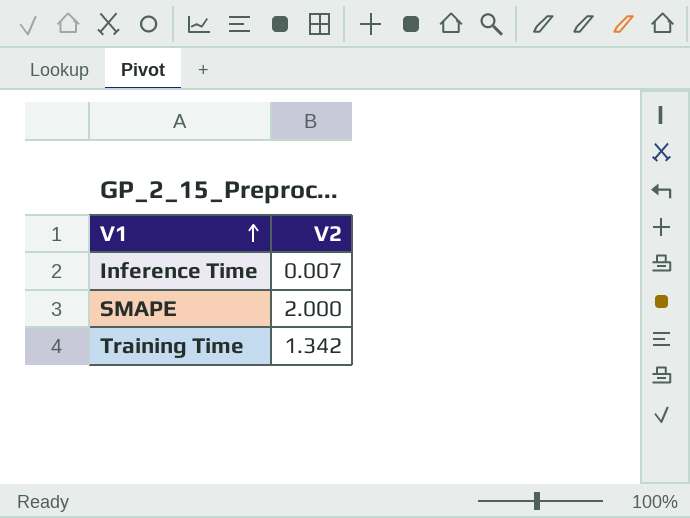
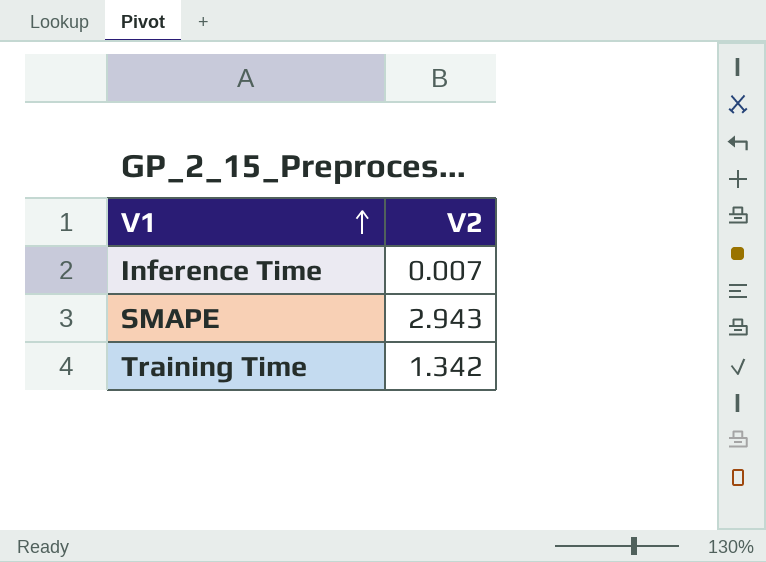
SMAPE | V2: 2.000 -> 2.943

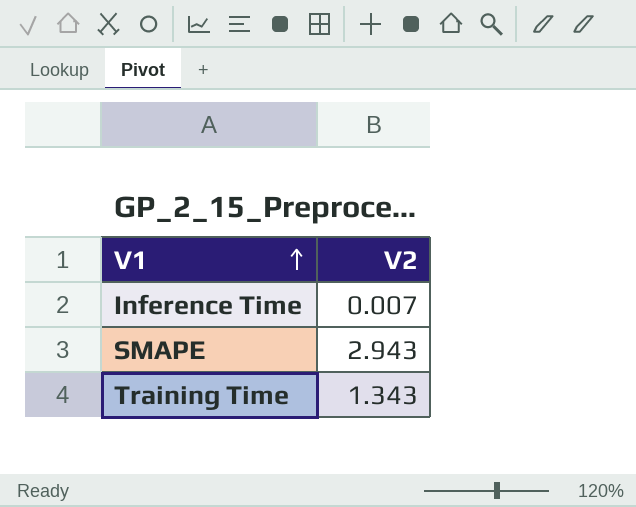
Training Time | V2: 1.342 -> 1.343

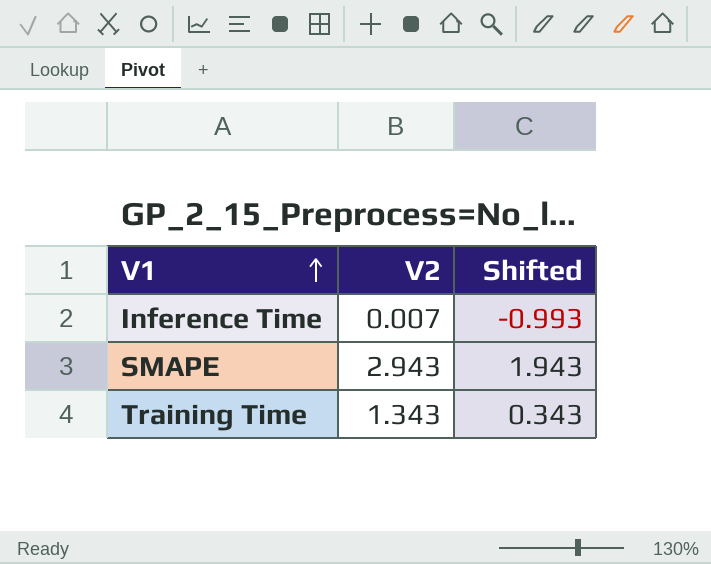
column Shifted | formula: none -> [V2] - 1

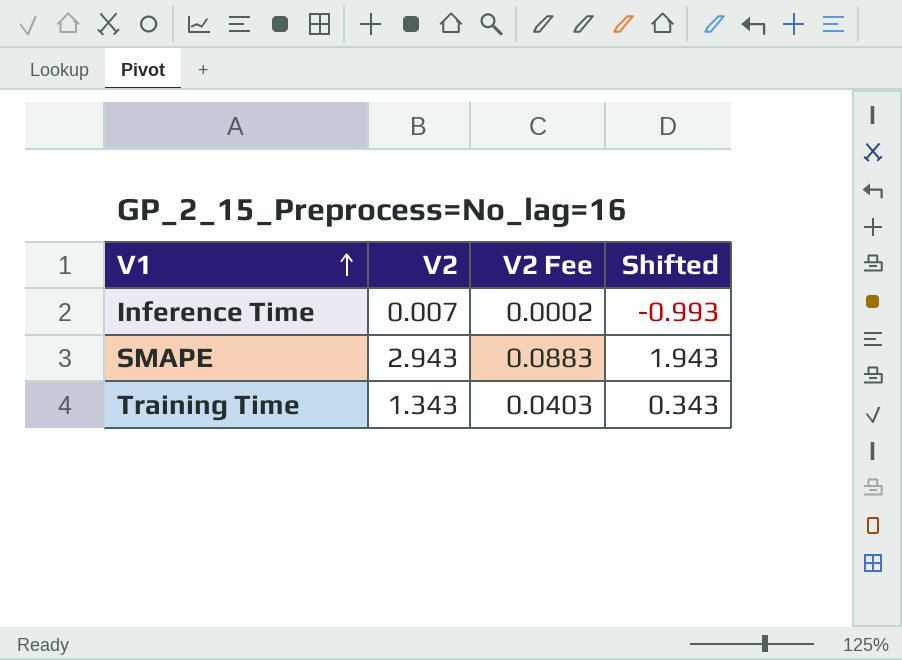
column V2 Fee | formula: none -> [V2] * 0.03

